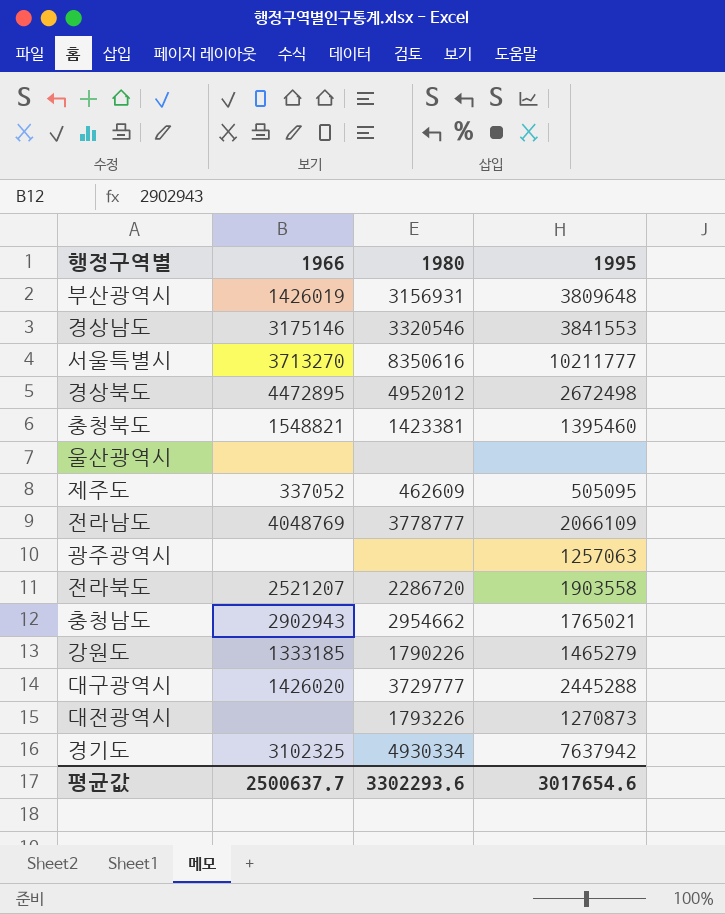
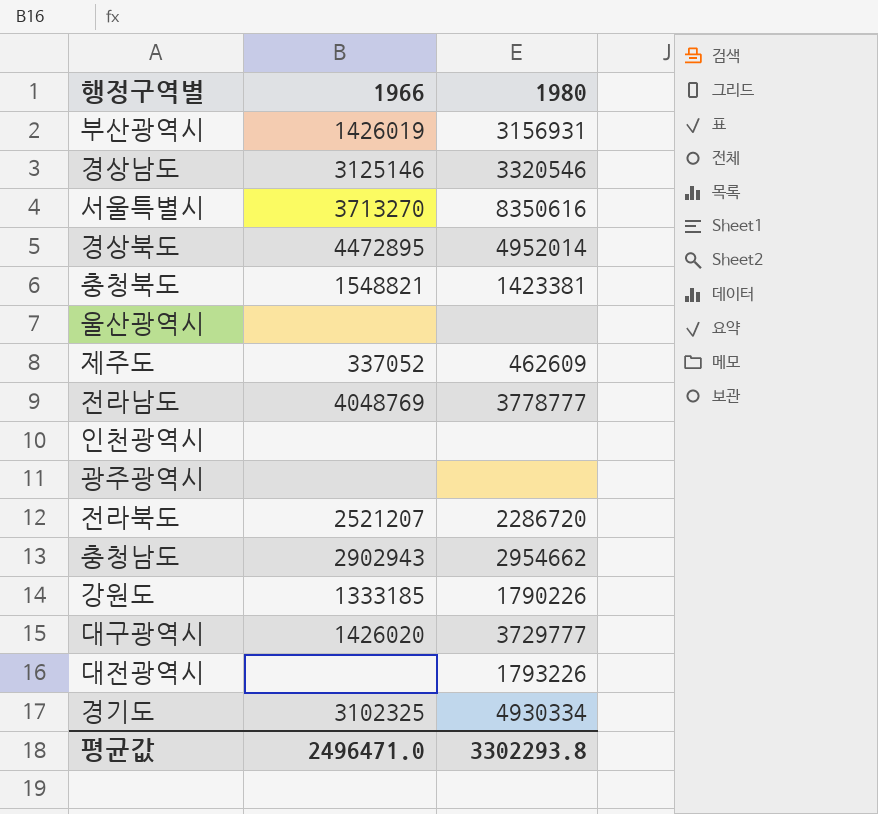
column 1995 | position: 4 -> none
경상남도 | 1966: 3175146 -> 3125146
경상북도 | 1980: 4952012 -> 4952014
row 인천광역시: none -> none | none
평균값 | 1966: 2500637.7 -> 2496471.0
평균값 | 1980: 3302293.6 -> 3302293.8

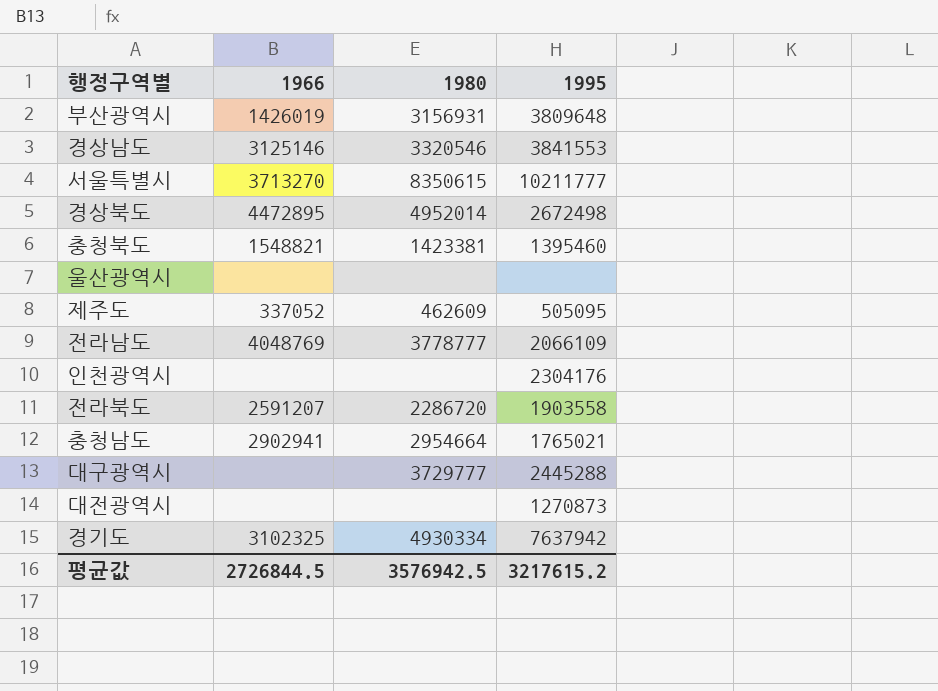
column 1995 | position: none -> 4
row 광주광역시: none | none -> none
row 강원도: 1333185 | 1790226 -> none
서울특별시 | 1980: 8350616 -> 8350615
전라북도 | 1966: 2521207 -> 2591207
충청남도 | 1966: 2902943 -> 2902941
충청남도 | 1980: 2954662 -> 2954664
대구광역시 | 1966: 1426020 -> none
대전광역시 | 1980: 1793226 -> none
평균값 | 1966: 2496471.0 -> 2726844.5
평균값 | 1980: 3302293.8 -> 3576942.5

